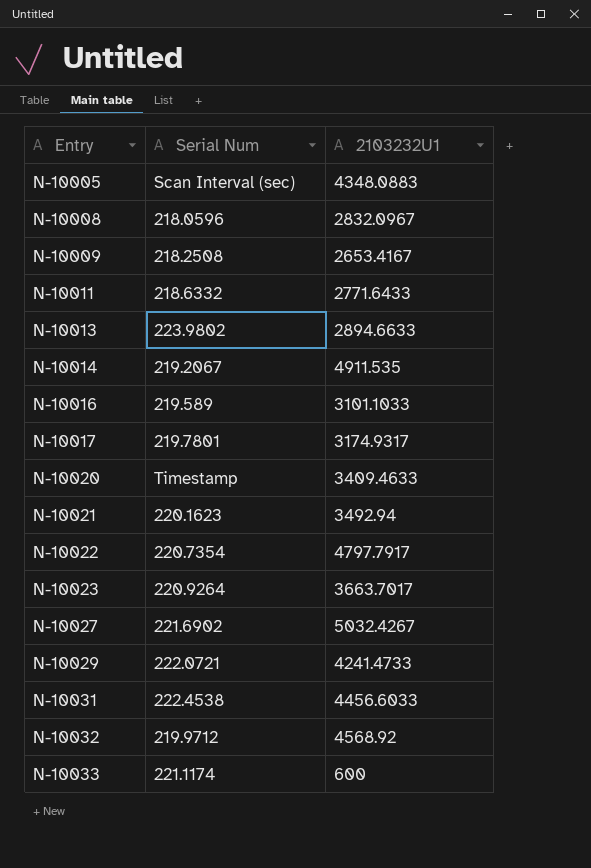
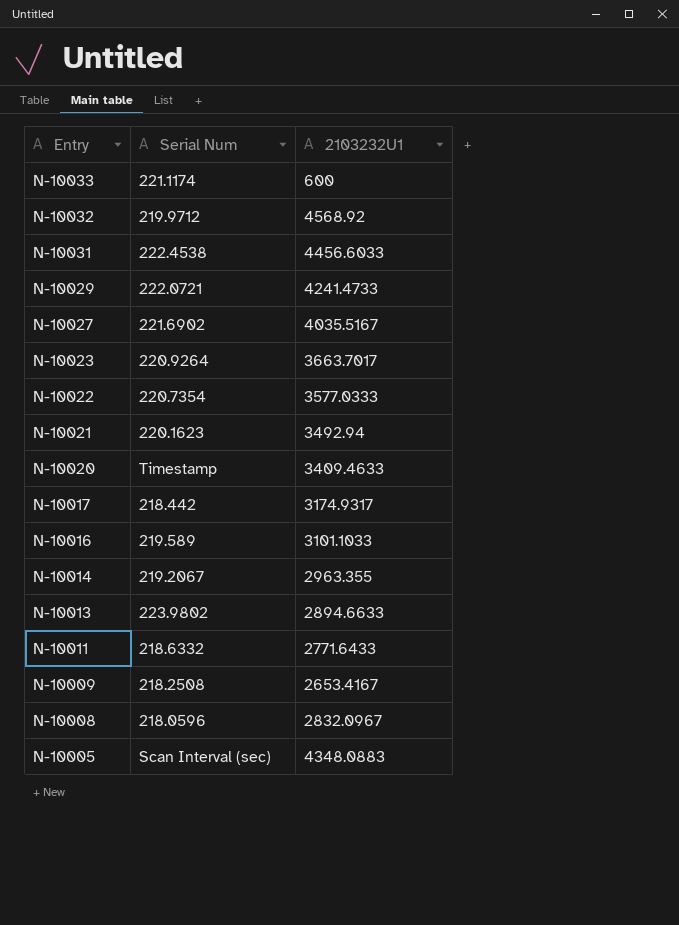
row order: Entry ascending -> Entry descending
N-10027 | 2103232U1: 5032.4267 -> 4035.5167
N-10022 | 2103232U1: 4797.7917 -> 3577.0333
N-10017 | Serial Num: 219.7801 -> 218.442
N-10014 | 2103232U1: 4911.535 -> 2963.355

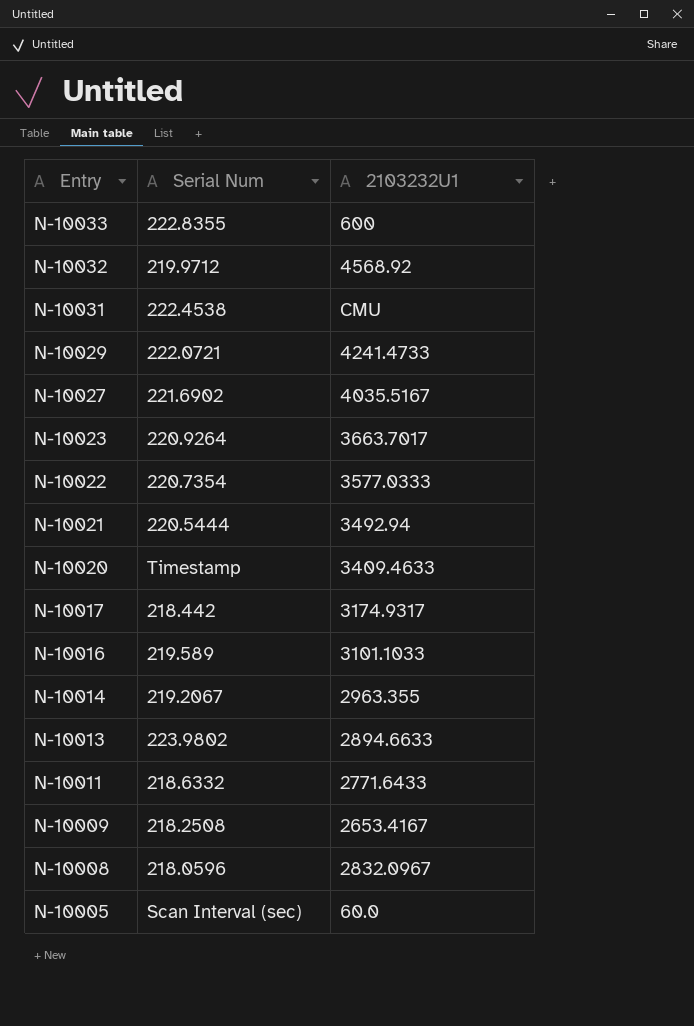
N-10033 | Serial Num: 221.1174 -> 222.8355
N-10031 | 2103232U1: 4456.6033 -> CMU
N-10021 | Serial Num: 220.1623 -> 220.5444
N-10005 | 2103232U1: 4348.0883 -> 60.0

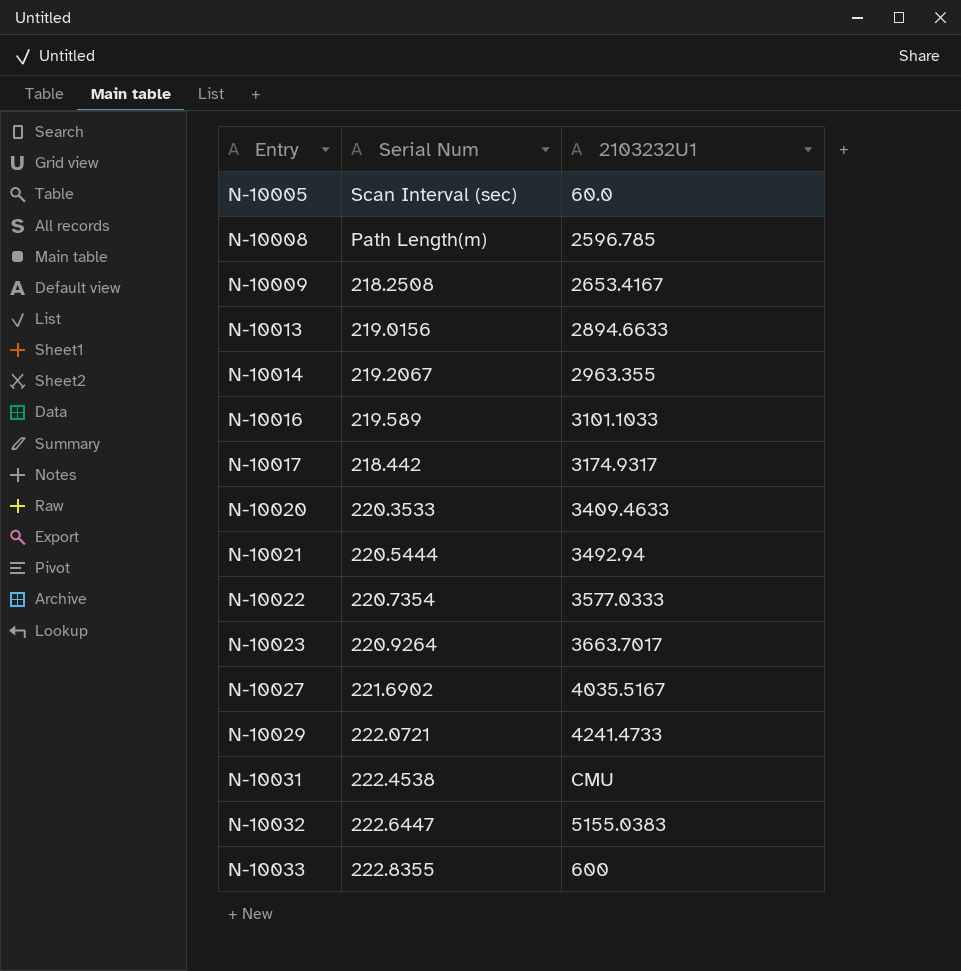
row order: Entry descending -> Entry ascending
row N-10011: 218.6332 | 2771.6433 -> none
N-10008 | Serial Num: 218.0596 -> Path Length(m)
N-10008 | 2103232U1: 2832.0967 -> 2596.785
N-10013 | Serial Num: 223.9802 -> 219.0156
N-10020 | Serial Num: Timestamp -> 220.3533
N-10032 | Serial Num: 219.9712 -> 222.6447
N-10032 | 2103232U1: 4568.92 -> 5155.0383

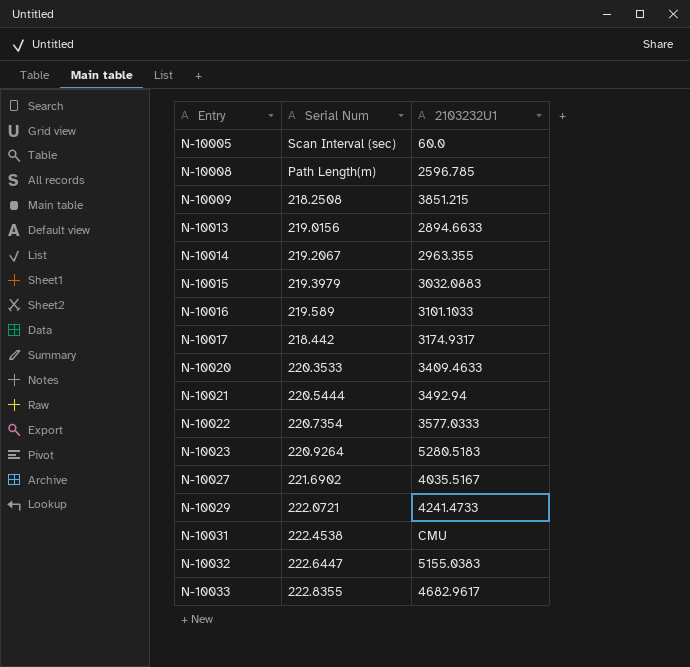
N-10009 | 2103232U1: 2653.4167 -> 3851.215
row N-10015: none -> 219.3979 | 3032.0883
N-10023 | 2103232U1: 3663.7017 -> 5280.5183
N-10033 | 2103232U1: 600 -> 4682.9617

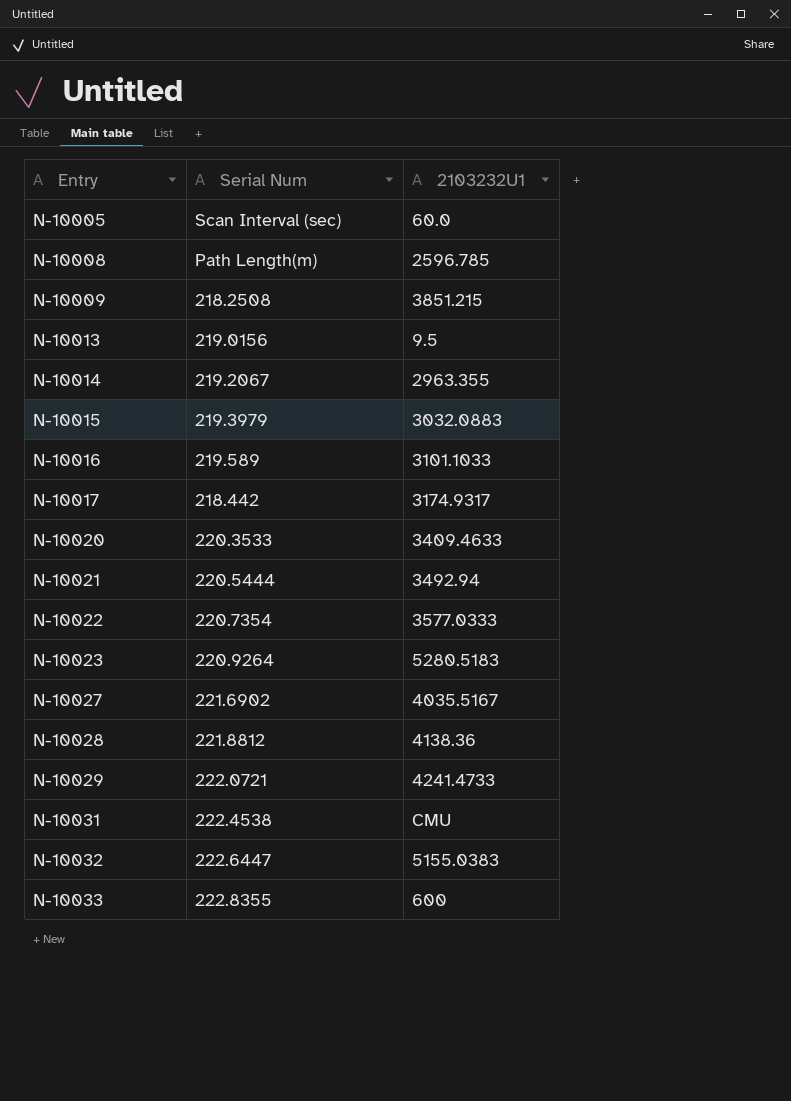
N-10013 | 2103232U1: 2894.6633 -> 9.5
row N-10028: none -> 221.8812 | 4138.36
N-10033 | 2103232U1: 4682.9617 -> 600

